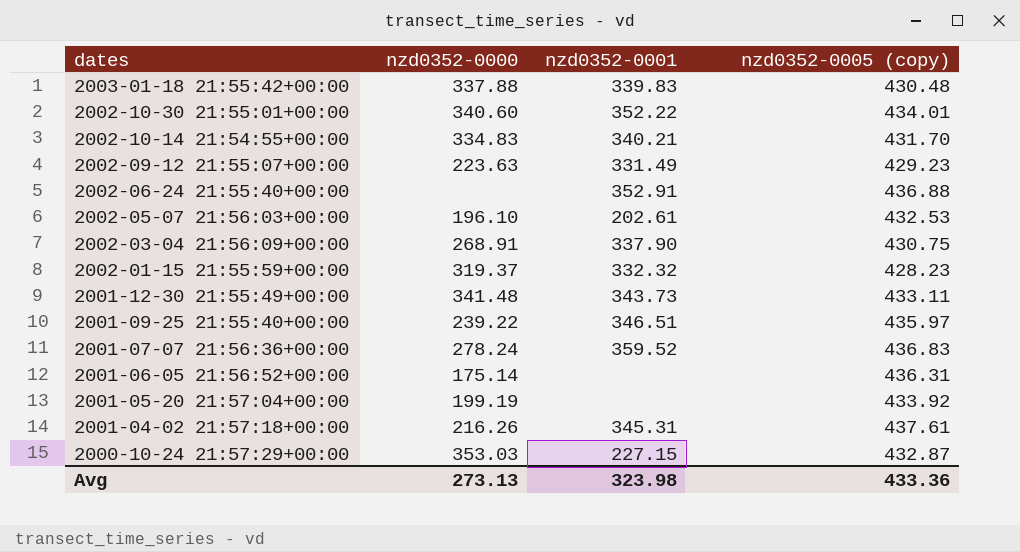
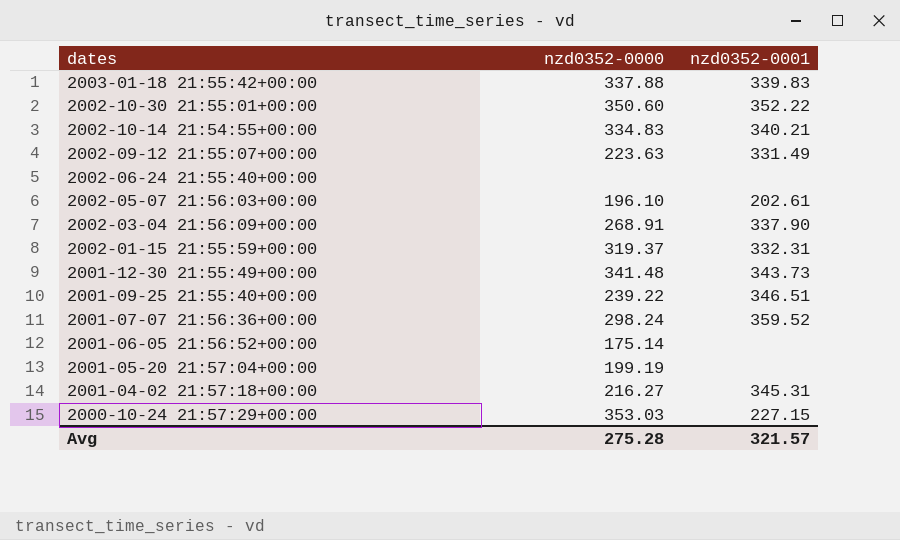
column nzd0352-0005 (copy) | position: 4 -> none
2002-10-30 21:55:01+00:00 | nzd0352-0000: 340.60 -> 350.60
2002-06-24 21:55:40+00:00 | nzd0352-0001: 352.91 -> none
2002-01-15 21:55:59+00:00 | nzd0352-0001: 332.32 -> 332.31
2001-07-07 21:56:36+00:00 | nzd0352-0000: 278.24 -> 298.24
2001-04-02 21:57:18+00:00 | nzd0352-0000: 216.26 -> 216.27
Avg | nzd0352-0000: 273.13 -> 275.28
Avg | nzd0352-0001: 323.98 -> 321.57

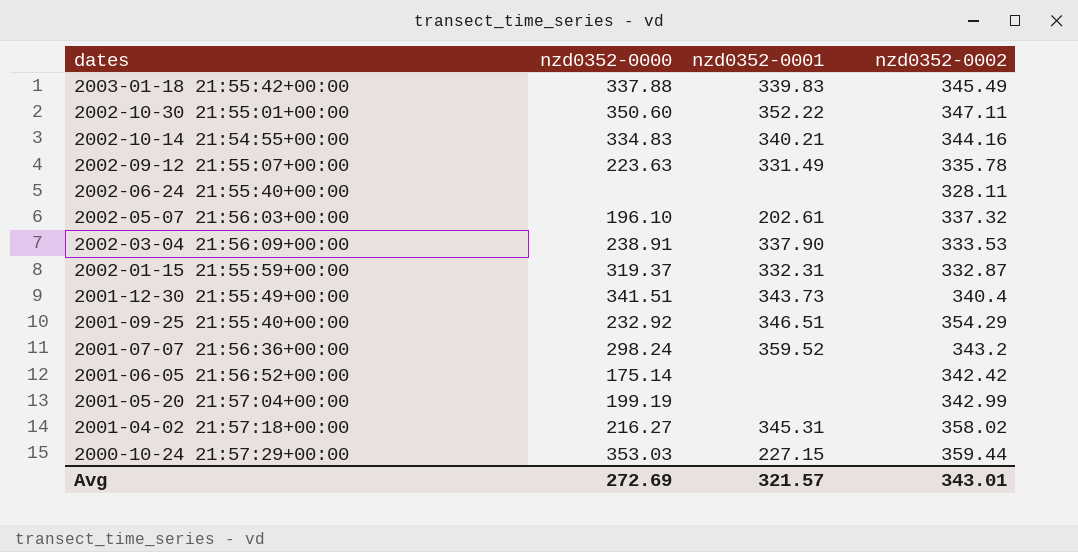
column nzd0352-0002 | position: none -> 4
2002-03-04 21:56:09+00:00 | nzd0352-0000: 268.91 -> 238.91
2001-12-30 21:55:49+00:00 | nzd0352-0000: 341.48 -> 341.51
2001-09-25 21:55:40+00:00 | nzd0352-0000: 239.22 -> 232.92
Avg | nzd0352-0000: 275.28 -> 272.69

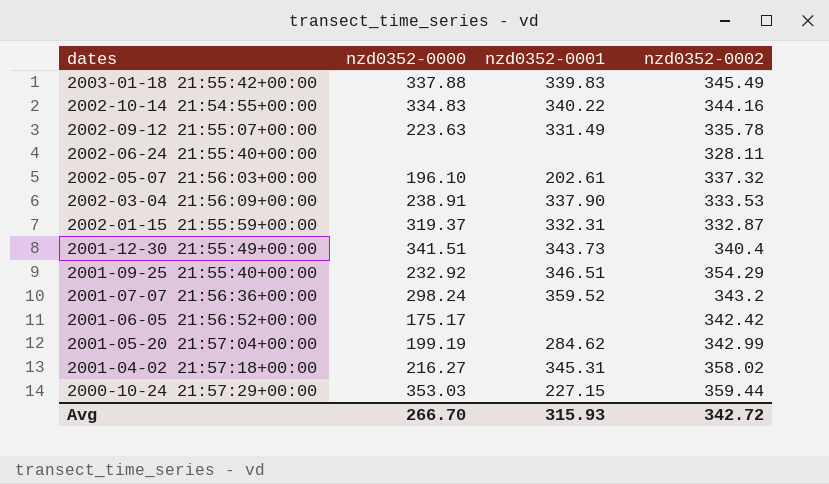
row 2002-10-30 21:55:01+00:00: 350.60 | 352.22 | 347.11 -> none
2002-10-14 21:54:55+00:00 | nzd0352-0001: 340.21 -> 340.22
2001-06-05 21:56:52+00:00 | nzd0352-0000: 175.14 -> 175.17
2001-05-20 21:57:04+00:00 | nzd0352-0001: none -> 284.62
Avg | nzd0352-0000: 272.69 -> 266.70
Avg | nzd0352-0001: 321.57 -> 315.93
Avg | nzd0352-0002: 343.01 -> 342.72

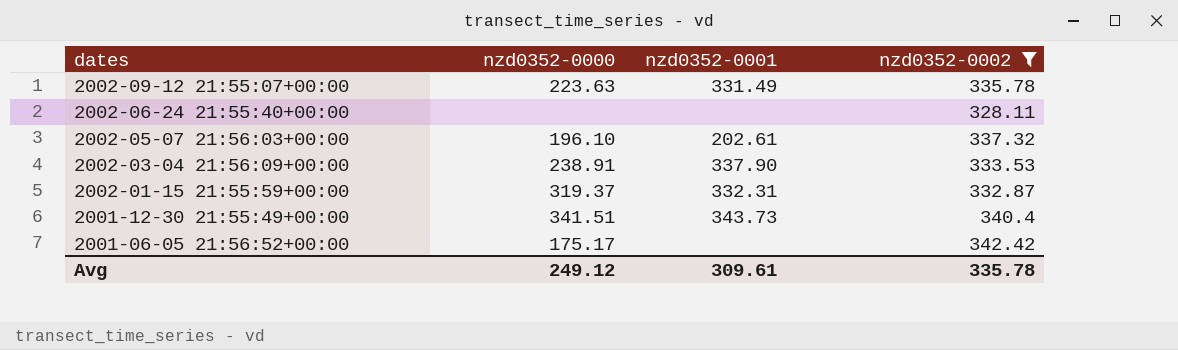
filter: none -> nzd0352-0002 <= 342.42
Avg | nzd0352-0000: 266.70 -> 249.12
Avg | nzd0352-0001: 315.93 -> 309.61
Avg | nzd0352-0002: 342.72 -> 335.78

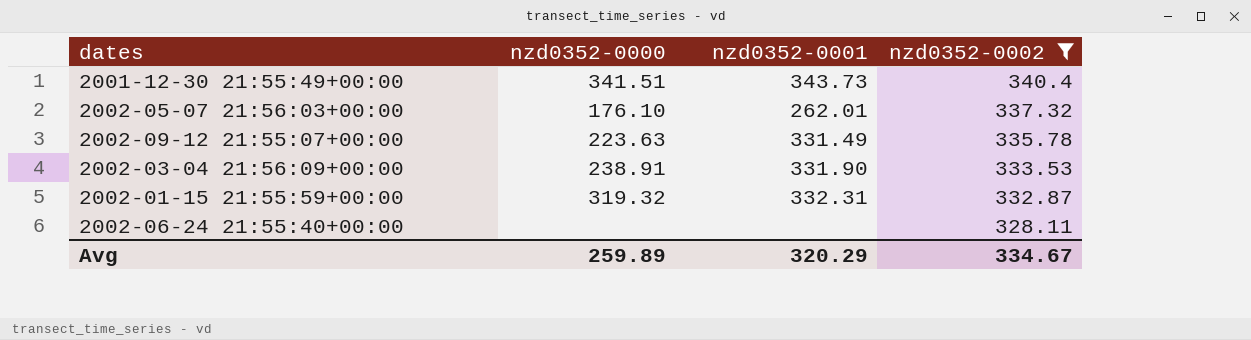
row order: dates descending -> nzd0352-0002 descending
row 2001-06-05 21:56:52+00:00: 175.17 | none | 342.42 -> none
2002-05-07 21:56:03+00:00 | nzd0352-0000: 196.10 -> 176.10
2002-05-07 21:56:03+00:00 | nzd0352-0001: 202.61 -> 262.01
2002-03-04 21:56:09+00:00 | nzd0352-0001: 337.90 -> 331.90
2002-01-15 21:55:59+00:00 | nzd0352-0000: 319.37 -> 319.32
Avg | nzd0352-0000: 249.12 -> 259.89
Avg | nzd0352-0001: 309.61 -> 320.29
Avg | nzd0352-0002: 335.78 -> 334.67

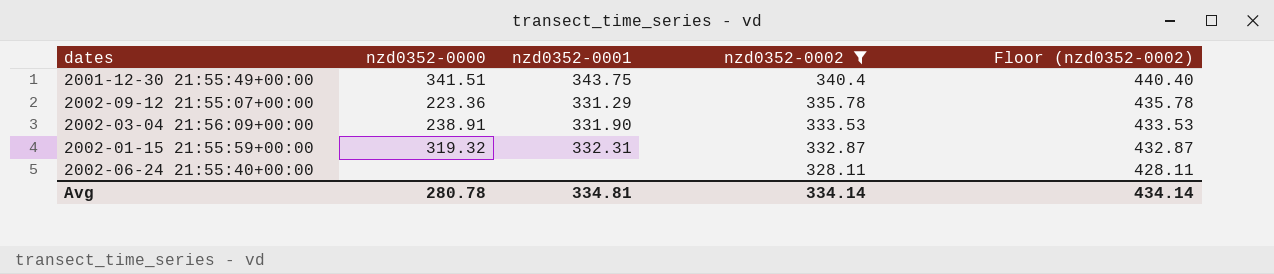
column Floor (nzd0352-0002) | formula: none -> [nzd0352-0002] + 100
row 2002-05-07 21:56:03+00:00: 176.10 | 262.01 | 337.32 -> none
2001-12-30 21:55:49+00:00 | nzd0352-0001: 343.73 -> 343.75
2002-09-12 21:55:07+00:00 | nzd0352-0000: 223.63 -> 223.36
2002-09-12 21:55:07+00:00 | nzd0352-0001: 331.49 -> 331.29
Avg | nzd0352-0000: 259.89 -> 280.78
Avg | nzd0352-0001: 320.29 -> 334.81
Avg | nzd0352-0002: 334.67 -> 334.14

